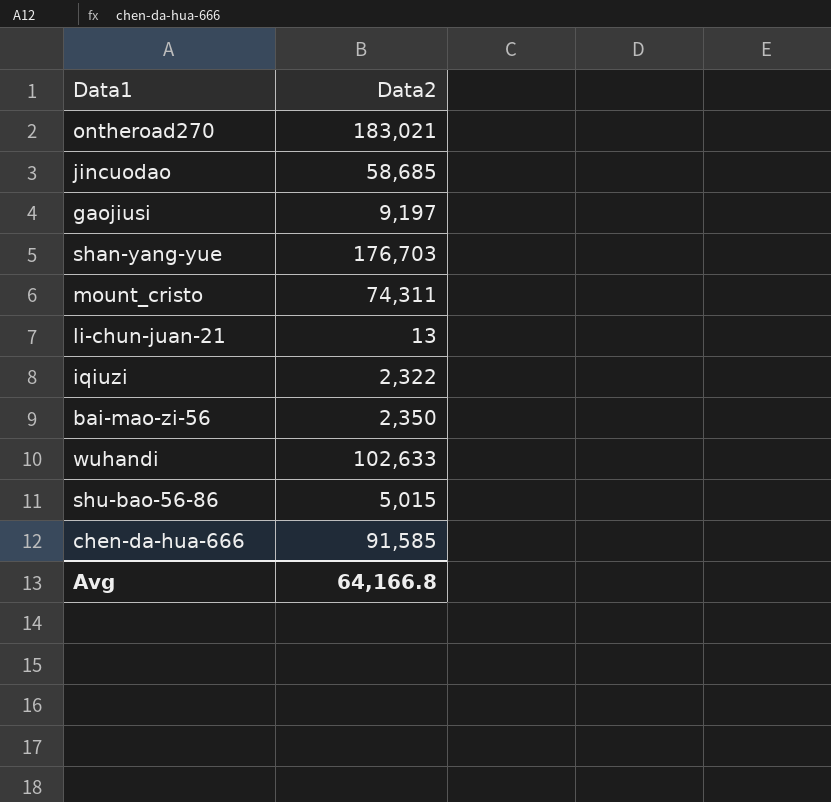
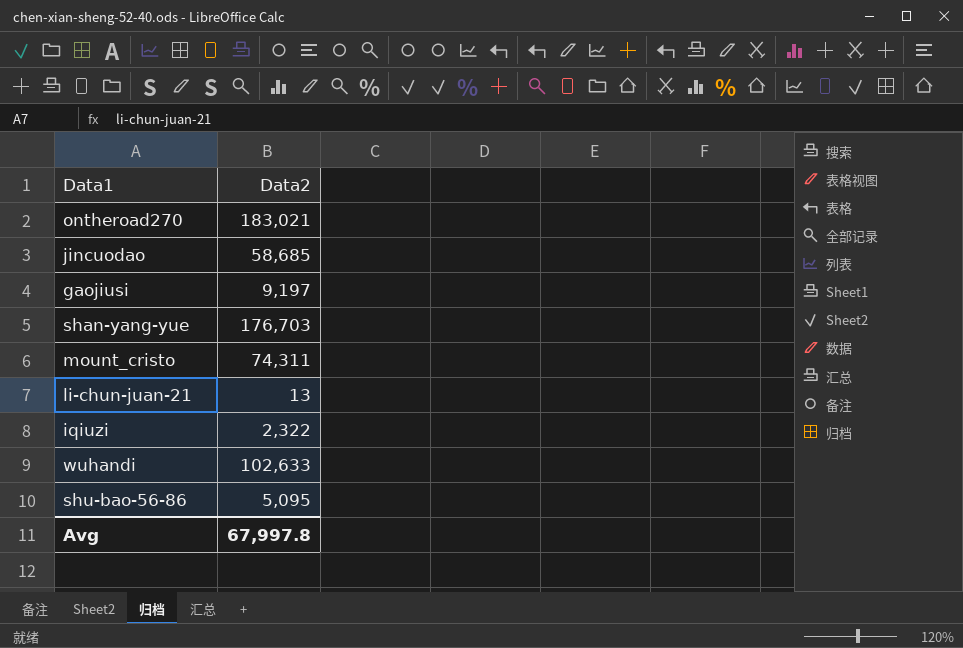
row bai-mao-zi-56: 2,350 -> none
row chen-da-hua-666: 91,585 -> none
shu-bao-56-86 | Data2: 5,015 -> 5,095
Avg | Data2: 64,166.8 -> 67,997.8

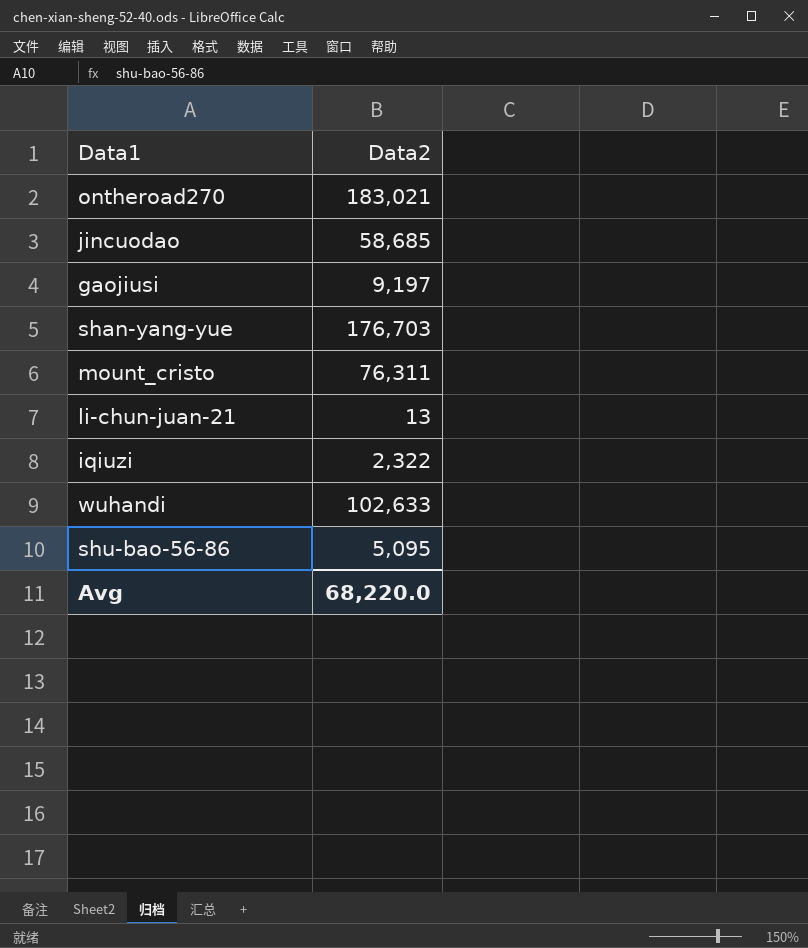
mount_cristo | Data2: 74,311 -> 76,311
Avg | Data2: 67,997.8 -> 68,220.0

